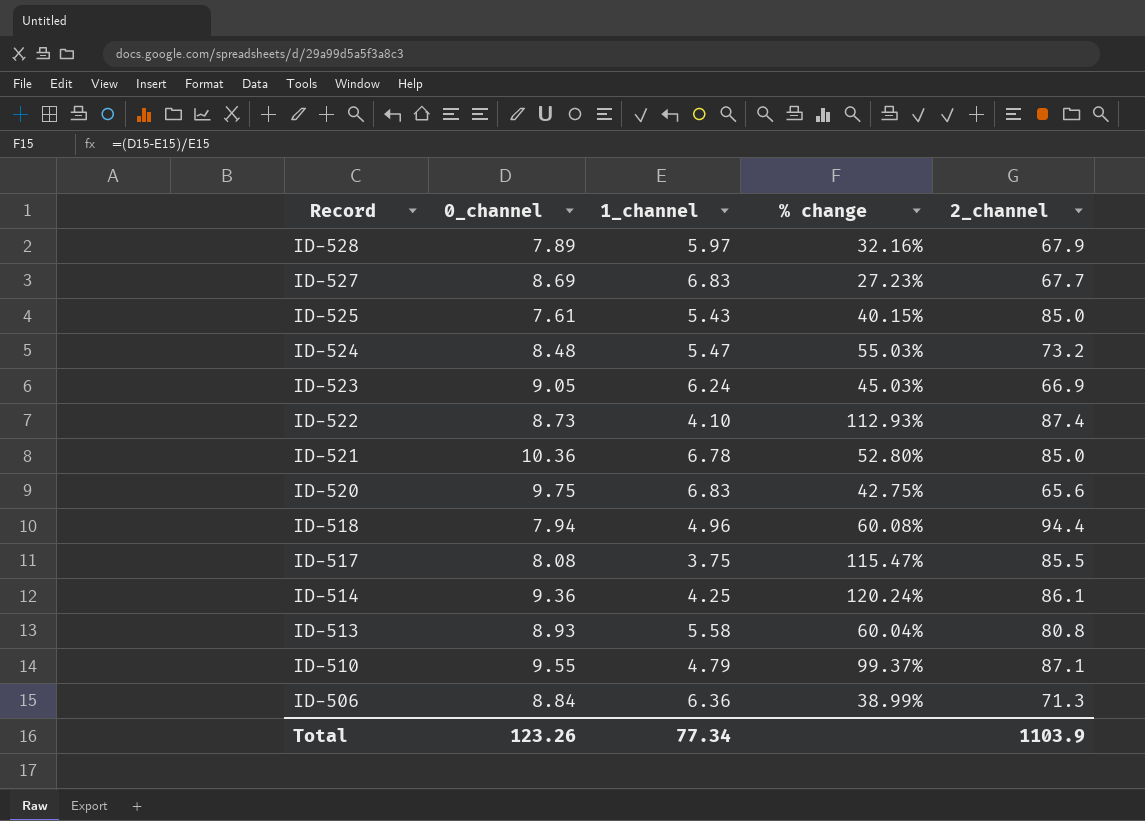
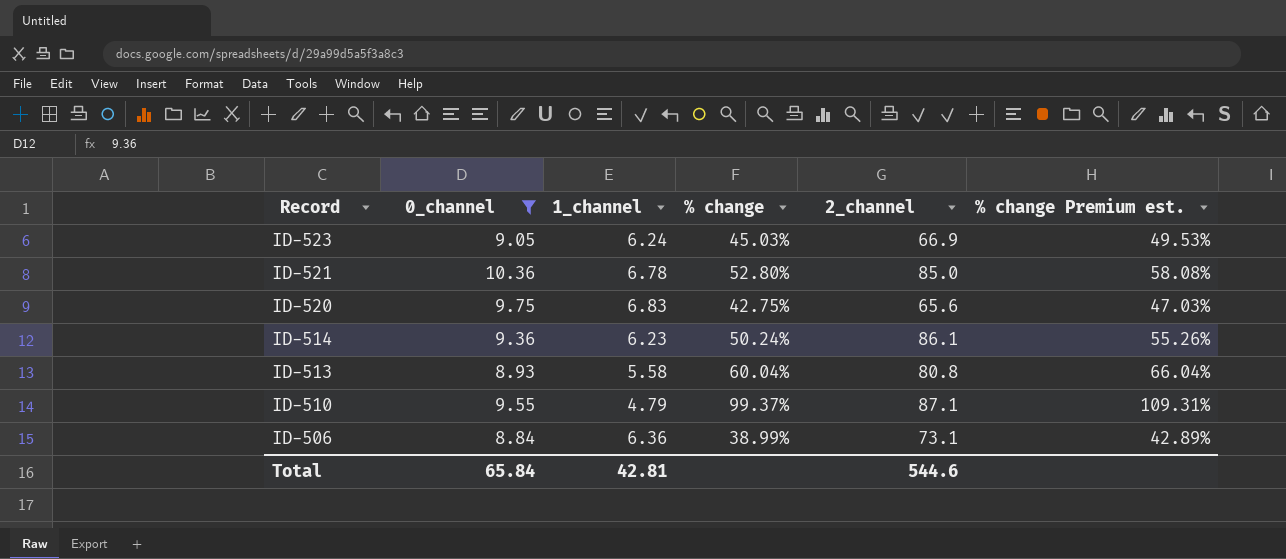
filter: none -> 0_channel >= 8.84
column % change Premium est. | formula: none -> [% change] * 1.1
ID-514 | 1_channel: 4.25 -> 6.23
ID-514 | % change: 120.24% -> 50.24%
ID-506 | 2_channel: 71.3 -> 73.1
Total | 0_channel: 123.26 -> 65.84
Total | 1_channel: 77.34 -> 42.81
Total | 2_channel: 1103.9 -> 544.6

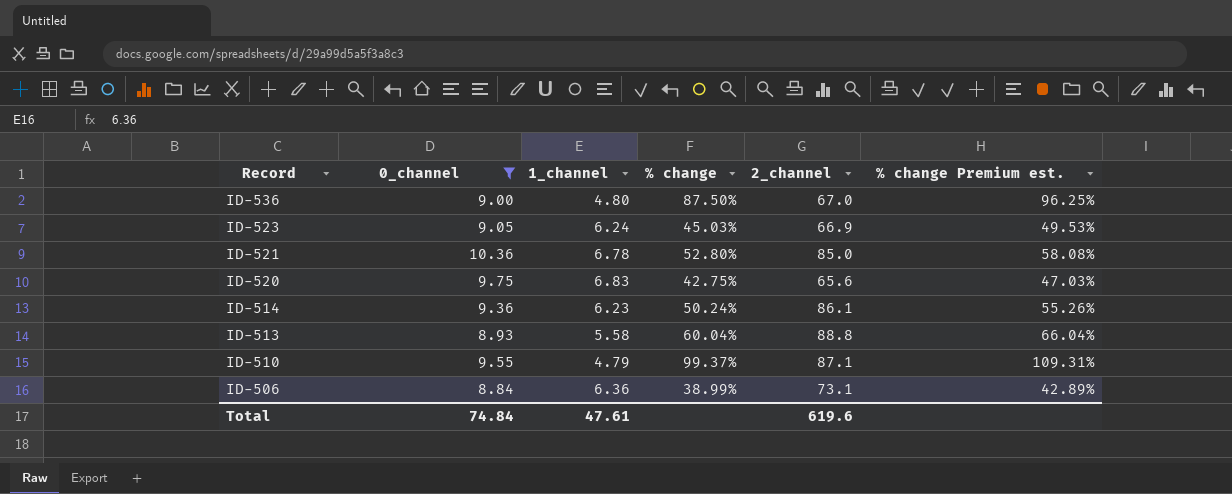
row ID-536: none -> 9.00 | 4.80 | 87.50% | 67.0 | 96.25%
ID-513 | 2_channel: 80.8 -> 88.8
Total | 0_channel: 65.84 -> 74.84
Total | 1_channel: 42.81 -> 47.61
Total | 2_channel: 544.6 -> 619.6

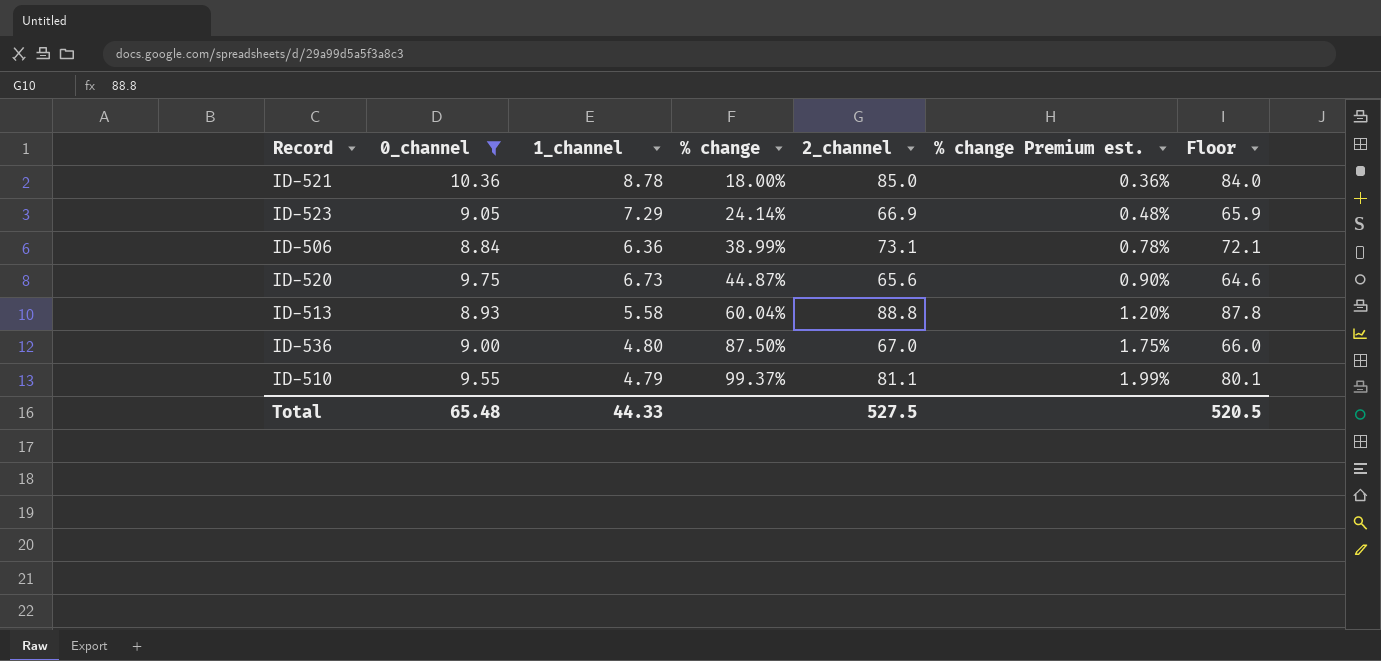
row order: Record descending -> % change ascending
column % change Premium est. | formula: [% change] * 1.1 -> [% change] * 0.02
column Floor | formula: none -> [2_channel] - 1
row ID-514: 9.36 | 6.23 | 50.24% | 86.1 | 55.26% -> none
ID-521 | 1_channel: 6.78 -> 8.78
ID-521 | % change: 52.80% -> 18.00%
ID-523 | 1_channel: 6.24 -> 7.29
ID-523 | % change: 45.03% -> 24.14%
ID-520 | 1_channel: 6.83 -> 6.73
ID-520 | % change: 42.75% -> 44.87%
ID-510 | 2_channel: 87.1 -> 81.1
Total | 0_channel: 74.84 -> 65.48
Total | 1_channel: 47.61 -> 44.33
Total | 2_channel: 619.6 -> 527.5

